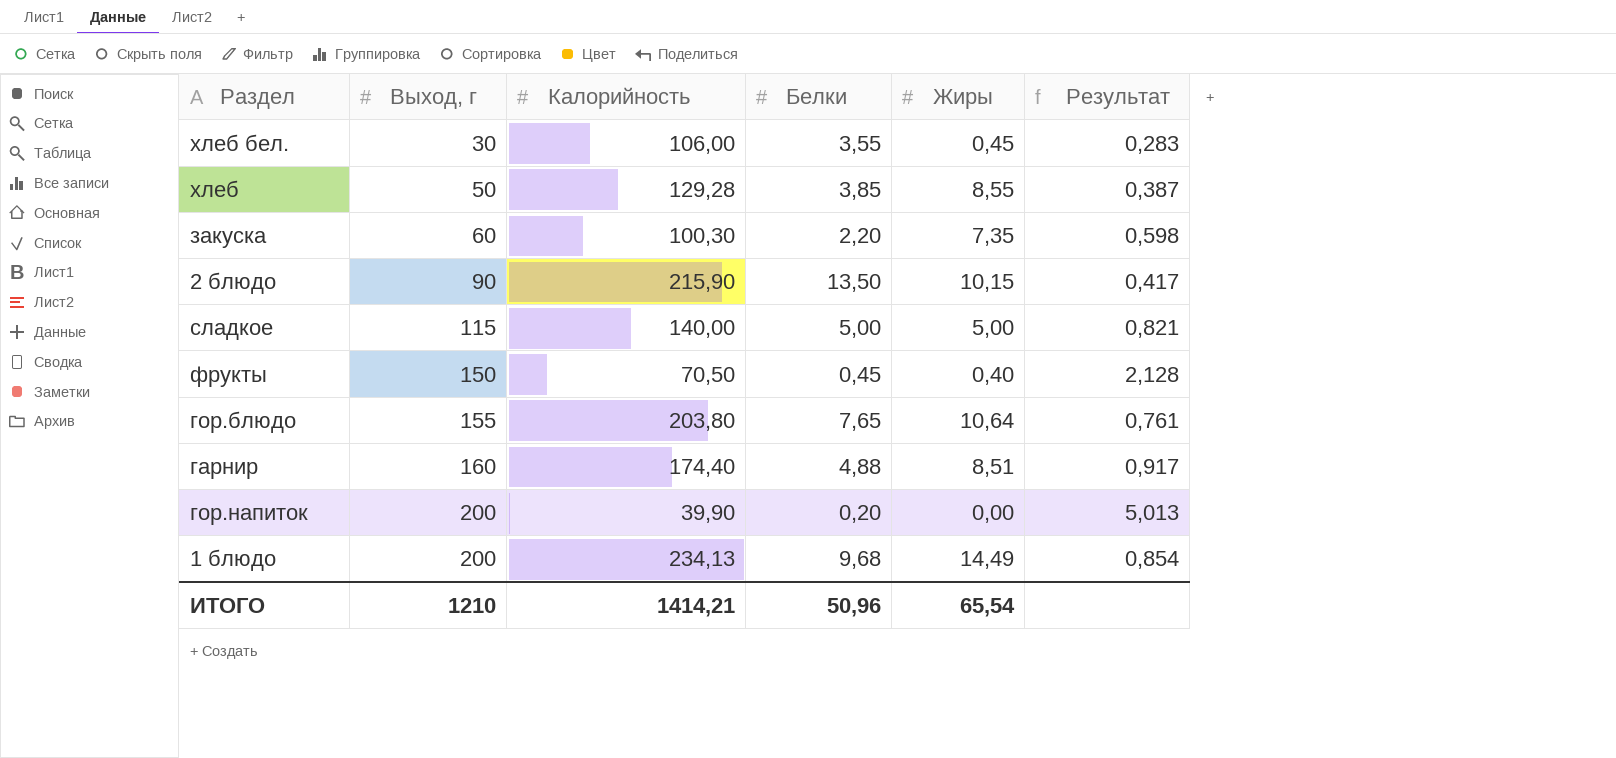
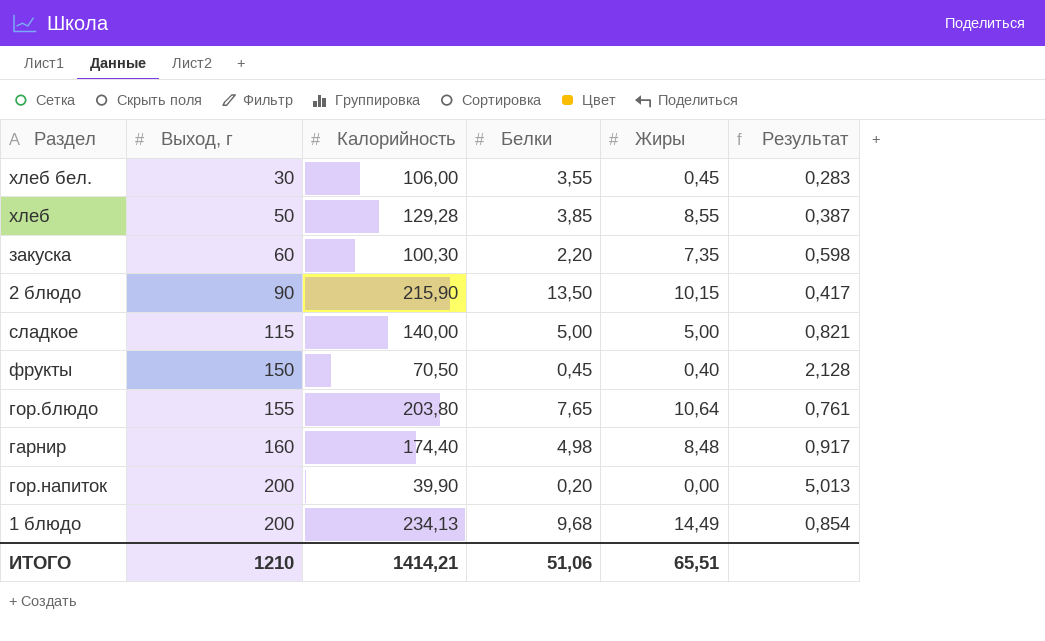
гарнир | Белки: 4,88 -> 4,98
гарнир | Жиры: 8,51 -> 8,48
ИТОГО | Белки: 50,96 -> 51,06
ИТОГО | Жиры: 65,54 -> 65,51

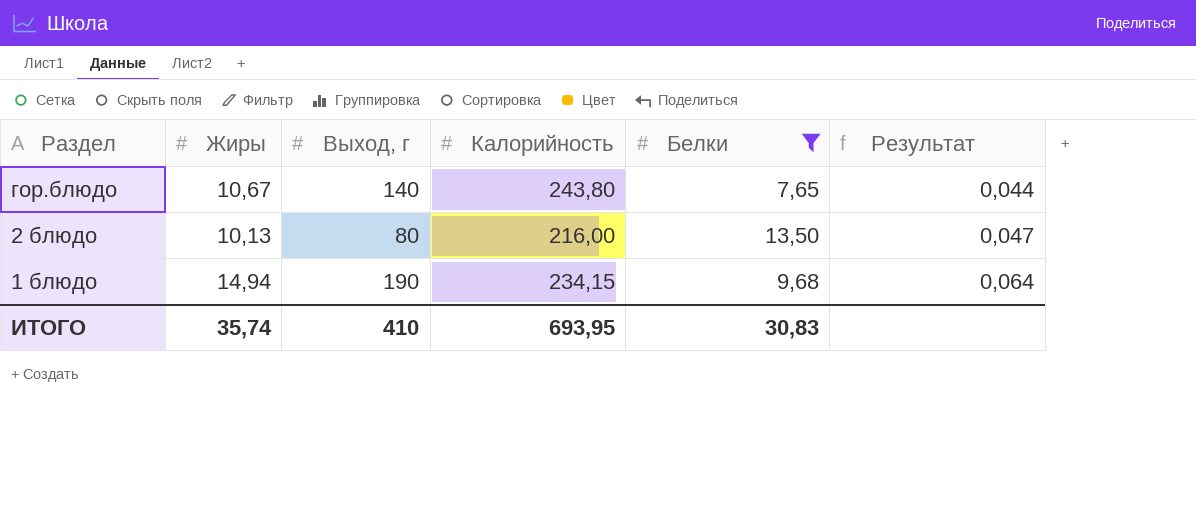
filter: none -> Белки >= 7,65
row order: Выход, г ascending -> Раздел descending
column Жиры | position: 5 -> 2
column Результат | formula: [Выход, г] / [Калорийность] -> [Жиры] / [Калорийность]
гор.блюдо | Жиры: 10,64 -> 10,67
гор.блюдо | Выход, г: 155 -> 140
гор.блюдо | Калорийность: 203,80 -> 243,80
2 блюдо | Жиры: 10,15 -> 10,13
2 блюдо | Выход, г: 90 -> 80
2 блюдо | Калорийность: 215,90 -> 216,00
1 блюдо | Жиры: 14,49 -> 14,94
1 блюдо | Выход, г: 200 -> 190
1 блюдо | Калорийность: 234,13 -> 234,15
ИТОГО | Жиры: 65,51 -> 35,74
ИТОГО | Выход, г: 1210 -> 410
ИТОГО | Калорийность: 1414,21 -> 693,95
ИТОГО | Белки: 51,06 -> 30,83

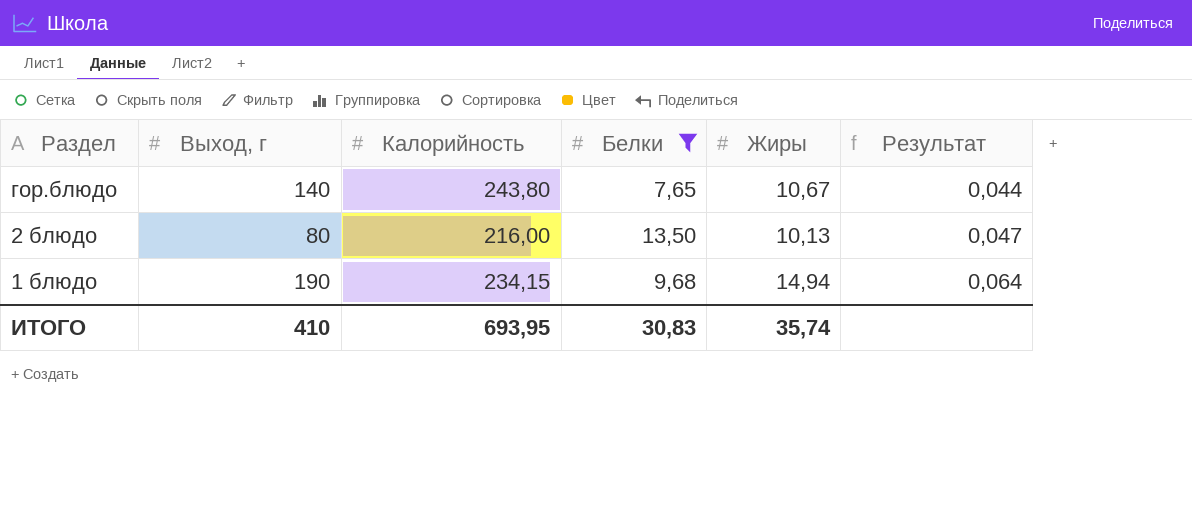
column Жиры | position: 2 -> 5

